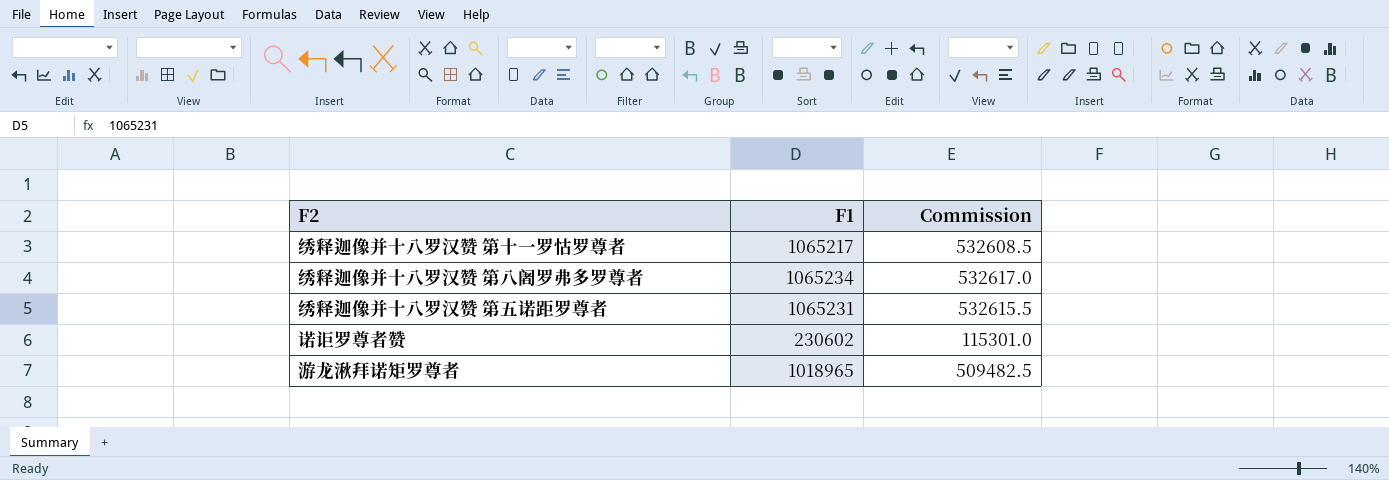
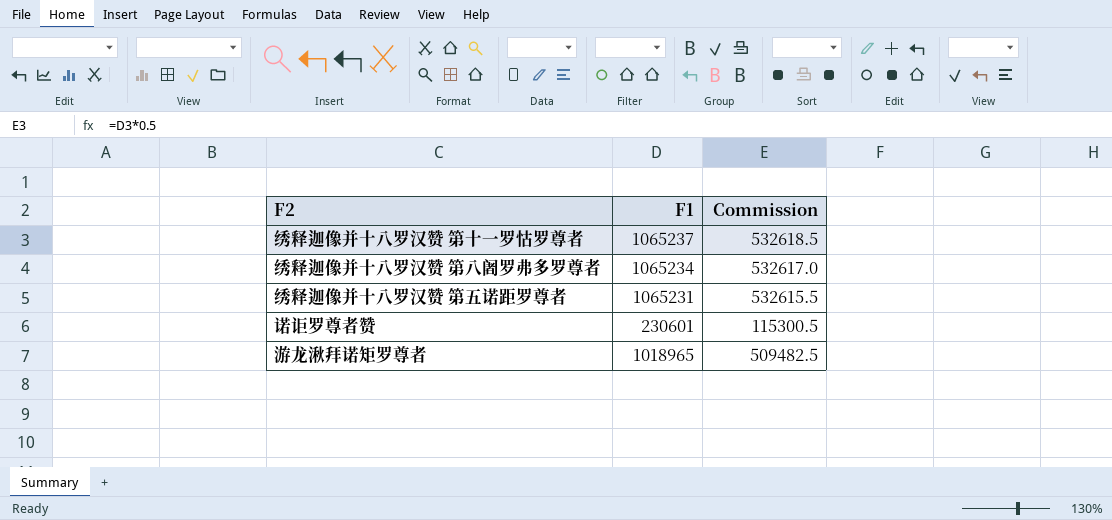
绣释迦像并十八罗汉赞 第十一罗怙罗尊者 | F1: 1065217 -> 1065237
绣释迦像并十八罗汉赞 第十一罗怙罗尊者 | Commission: 532608.5 -> 532618.5
诺讵罗尊者赞 | F1: 230602 -> 230601
诺讵罗尊者赞 | Commission: 115301.0 -> 115300.5

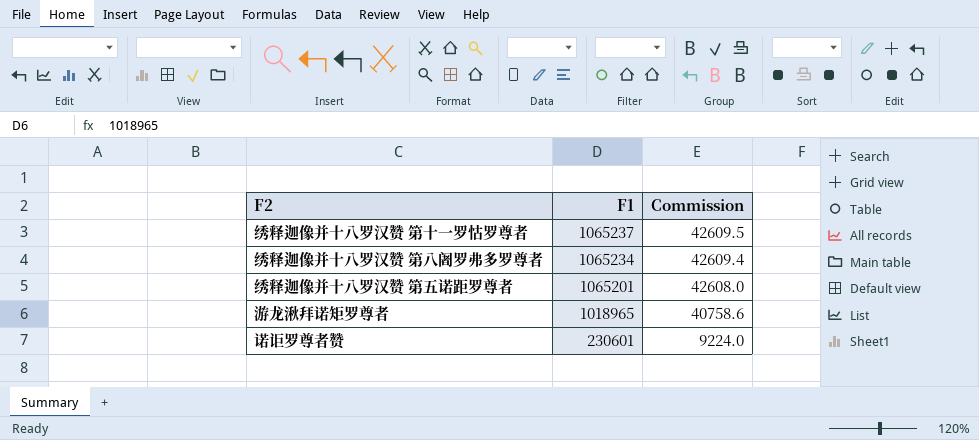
row order: none -> F1 descending
column Commission | formula: [F1] * 0.5 -> [F1] * 0.04
绣释迦像并十八罗汉赞 第五诺距罗尊者 | F1: 1065231 -> 1065201

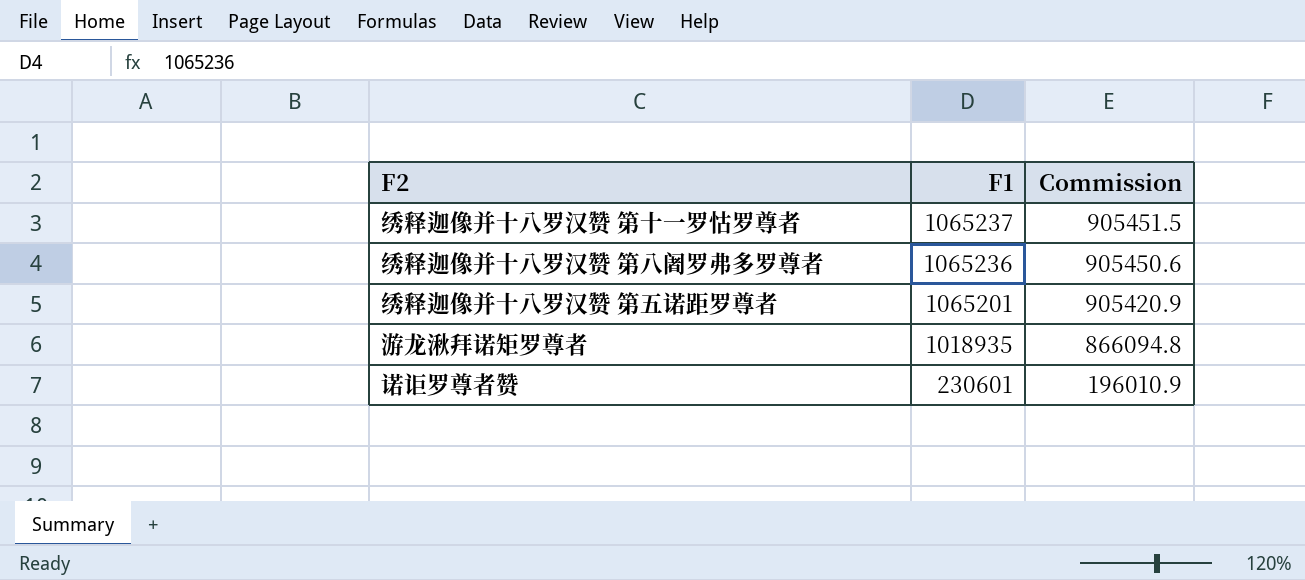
column Commission | formula: [F1] * 0.04 -> [F1] * 0.85
绣释迦像并十八罗汉赞 第八阇罗弗多罗尊者 | F1: 1065234 -> 1065236
游龙湫拜诺矩罗尊者 | F1: 1018965 -> 1018935

